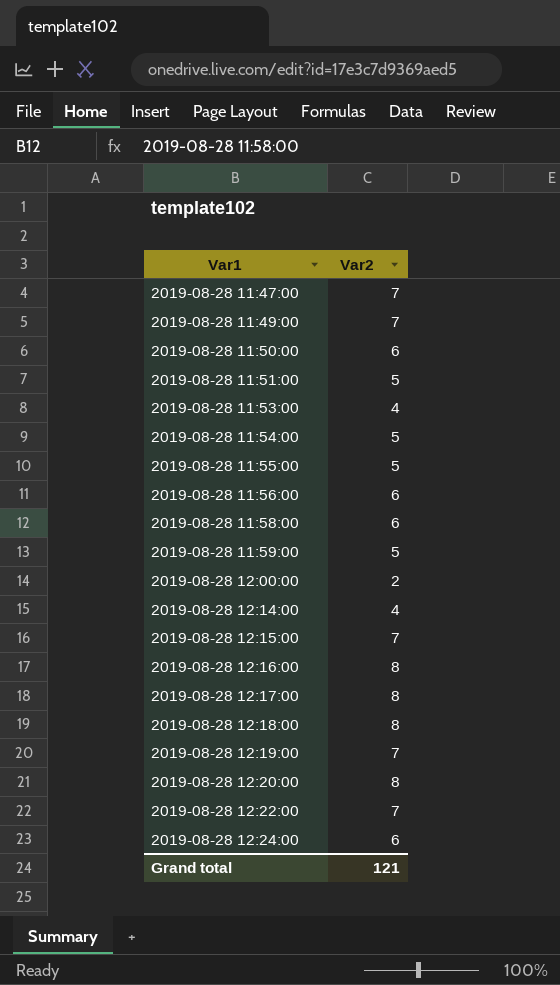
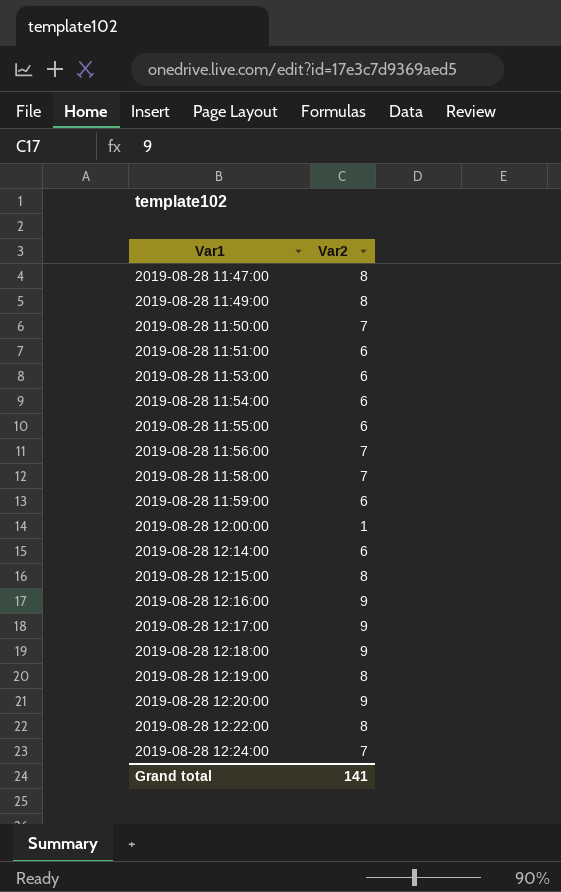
2019-08-28 11:47:00 | Var2: 7 -> 8
2019-08-28 11:49:00 | Var2: 7 -> 8
2019-08-28 11:50:00 | Var2: 6 -> 7
2019-08-28 11:51:00 | Var2: 5 -> 6
2019-08-28 11:53:00 | Var2: 4 -> 6
2019-08-28 11:54:00 | Var2: 5 -> 6
2019-08-28 11:55:00 | Var2: 5 -> 6
2019-08-28 11:56:00 | Var2: 6 -> 7
2019-08-28 11:58:00 | Var2: 6 -> 7
2019-08-28 11:59:00 | Var2: 5 -> 6
2019-08-28 12:00:00 | Var2: 2 -> 1
2019-08-28 12:14:00 | Var2: 4 -> 6
2019-08-28 12:15:00 | Var2: 7 -> 8
2019-08-28 12:16:00 | Var2: 8 -> 9
2019-08-28 12:17:00 | Var2: 8 -> 9
2019-08-28 12:18:00 | Var2: 8 -> 9
2019-08-28 12:19:00 | Var2: 7 -> 8
2019-08-28 12:20:00 | Var2: 8 -> 9
2019-08-28 12:22:00 | Var2: 7 -> 8
2019-08-28 12:24:00 | Var2: 6 -> 7
Grand total | Var2: 121 -> 141

